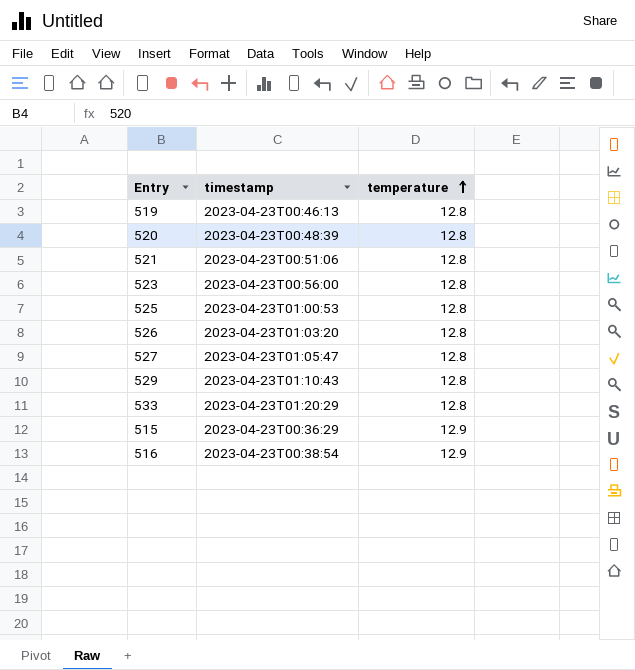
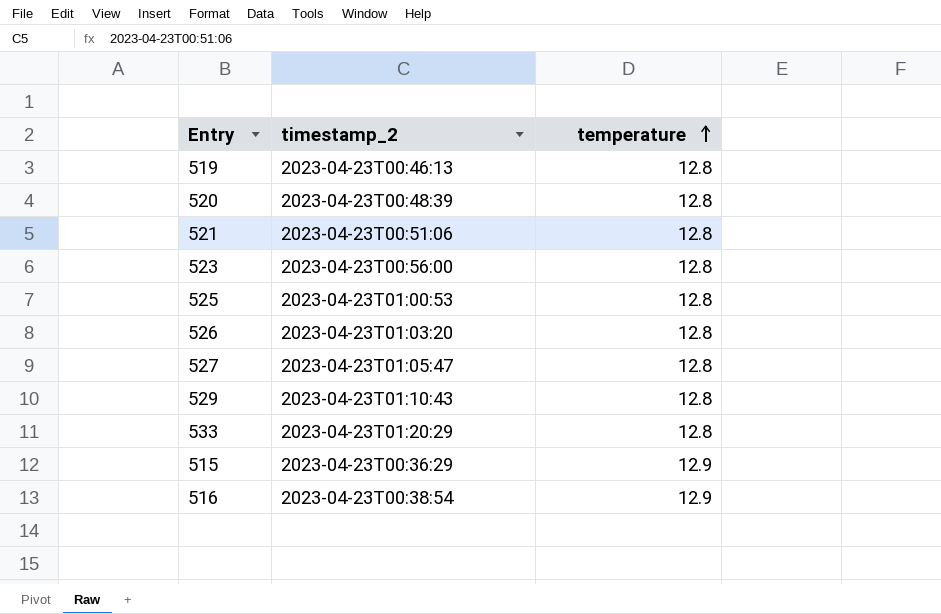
column name: timestamp -> timestamp_2

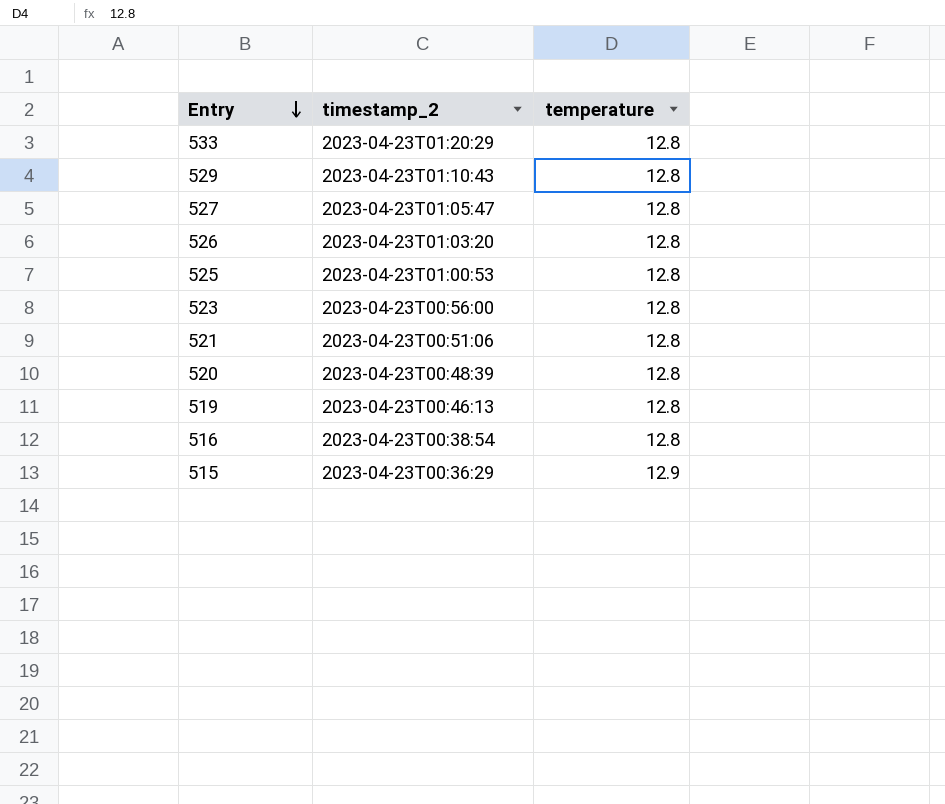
row order: temperature ascending -> Entry descending
516 | temperature: 12.9 -> 12.8

